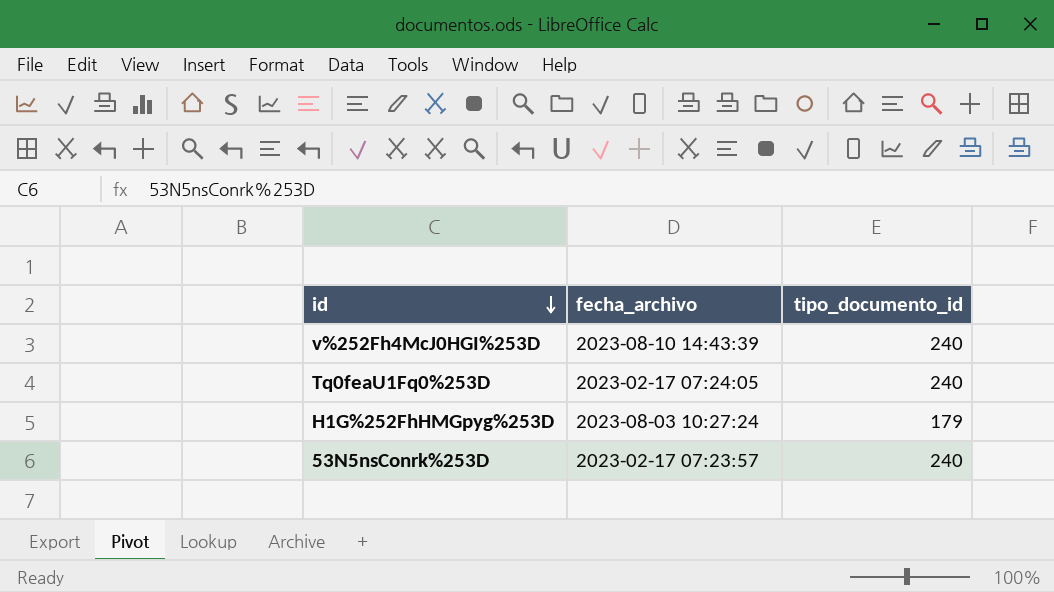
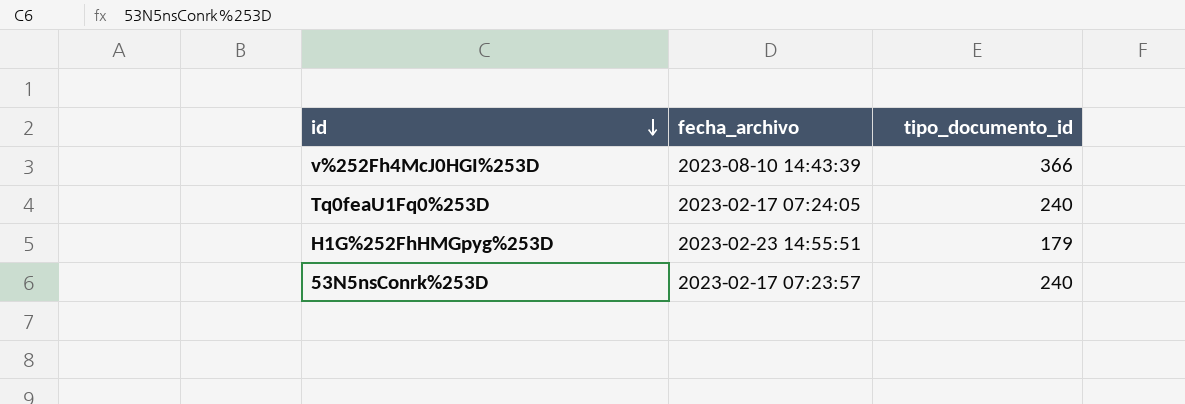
v%252Fh4McJ0HGI%253D | tipo_documento_id: 240 -> 366
H1G%252FhHMGpyg%253D | fecha_archivo: 2023-08-03 10:27:24 -> 2023-02-23 14:55:51

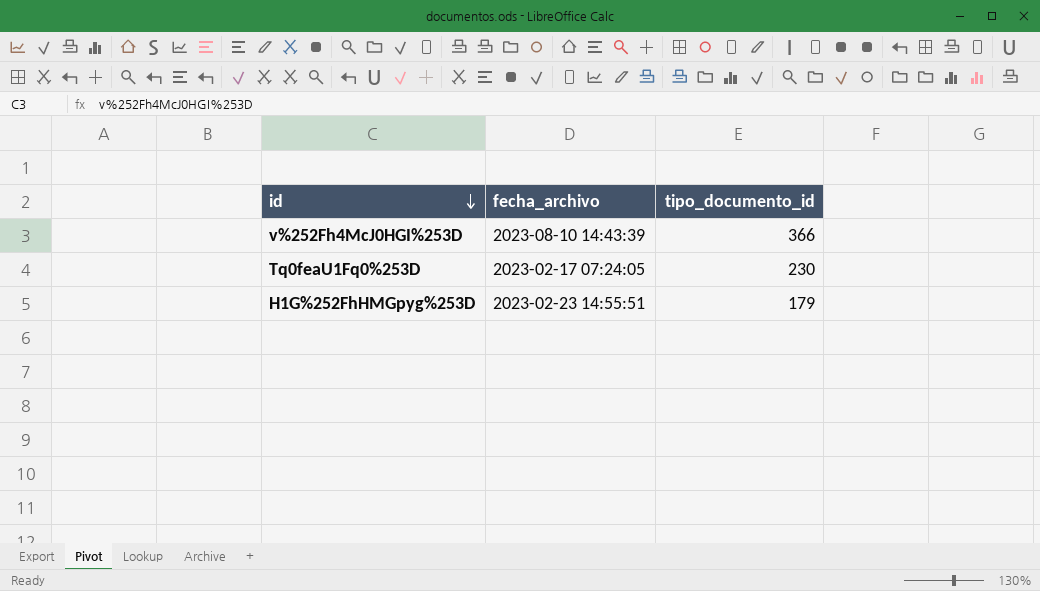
row 53N5nsConrk%253D: 2023-02-17 07:23:57 | 240 -> none
Tq0feaU1Fq0%253D | tipo_documento_id: 240 -> 230

